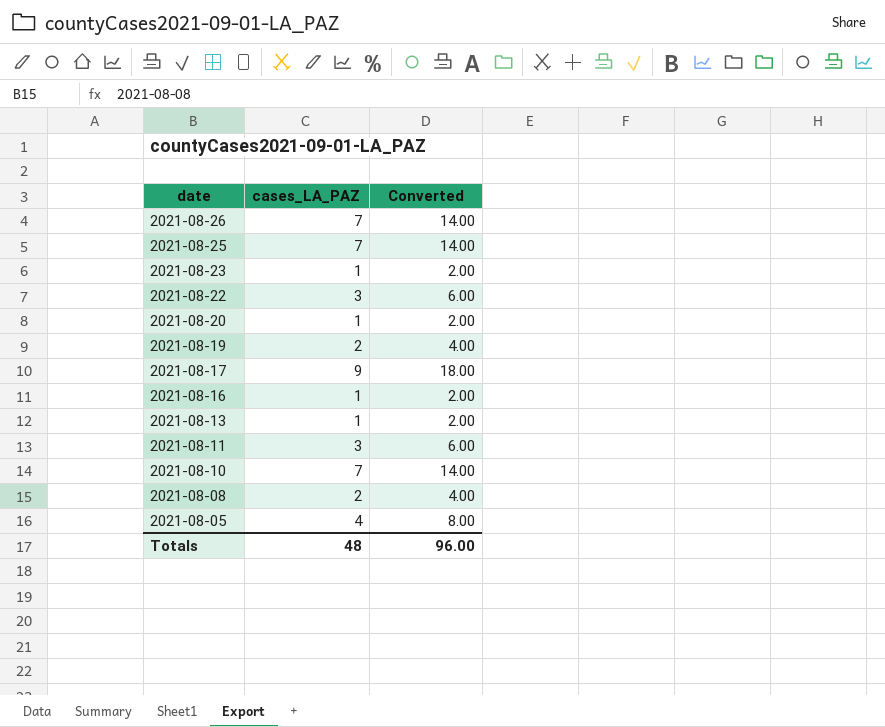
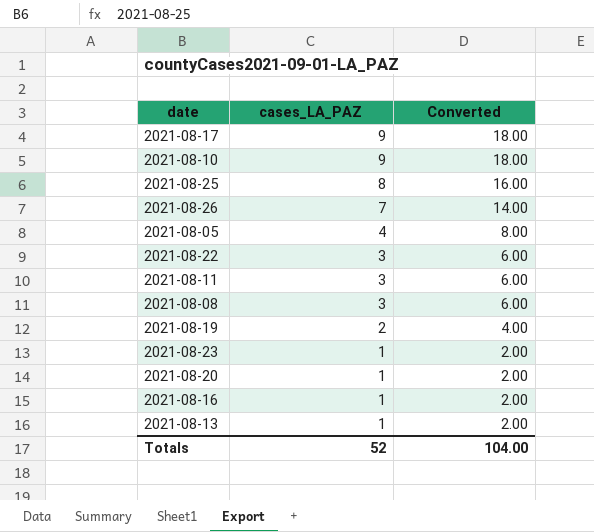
row order: date descending -> cases_LA_PAZ descending
2021-08-10 | cases_LA_PAZ: 7 -> 9
2021-08-10 | Converted: 14.00 -> 18.00
2021-08-25 | cases_LA_PAZ: 7 -> 8
2021-08-25 | Converted: 14.00 -> 16.00
2021-08-08 | cases_LA_PAZ: 2 -> 3
2021-08-08 | Converted: 4.00 -> 6.00
Totals | cases_LA_PAZ: 48 -> 52
Totals | Converted: 96.00 -> 104.00

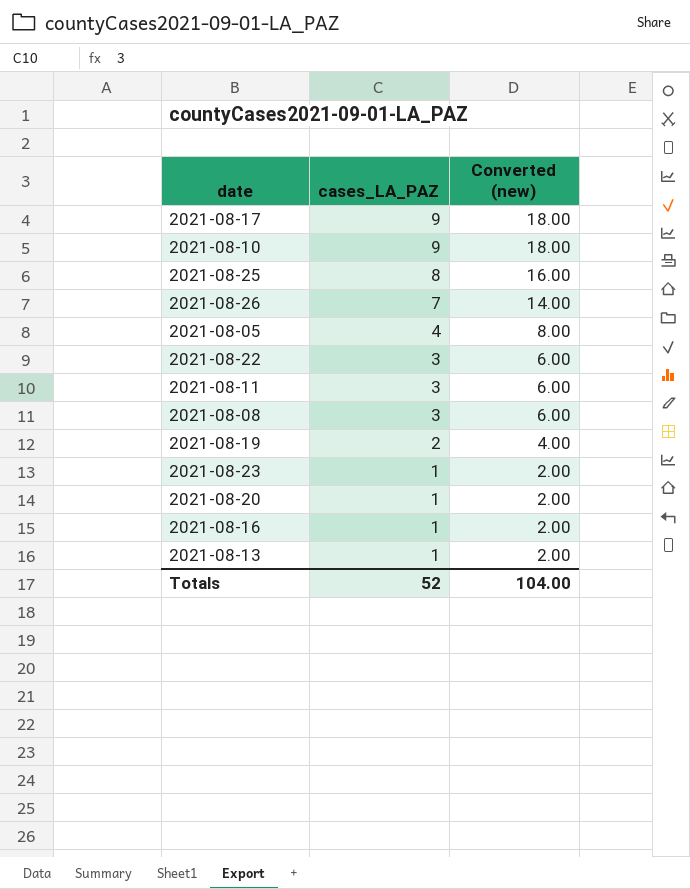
column name: Converted -> Converted (new)

